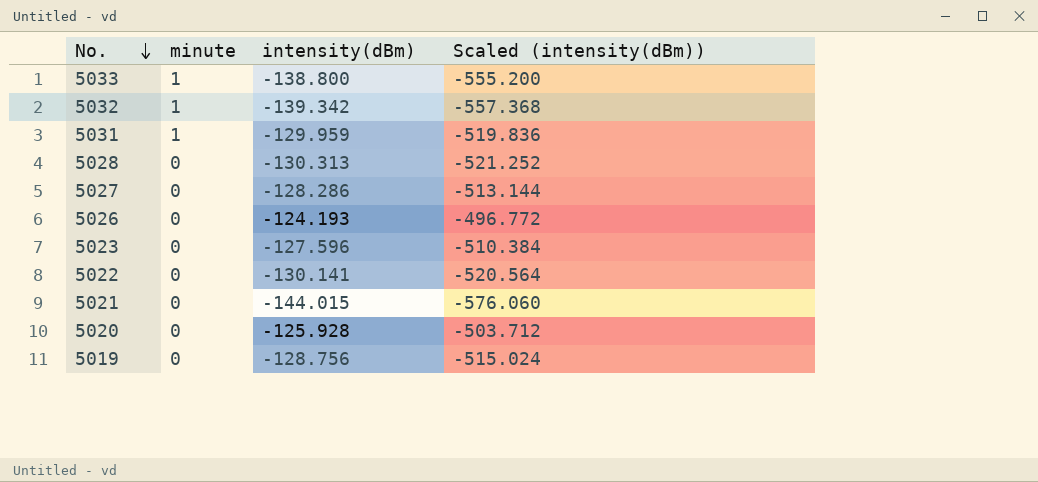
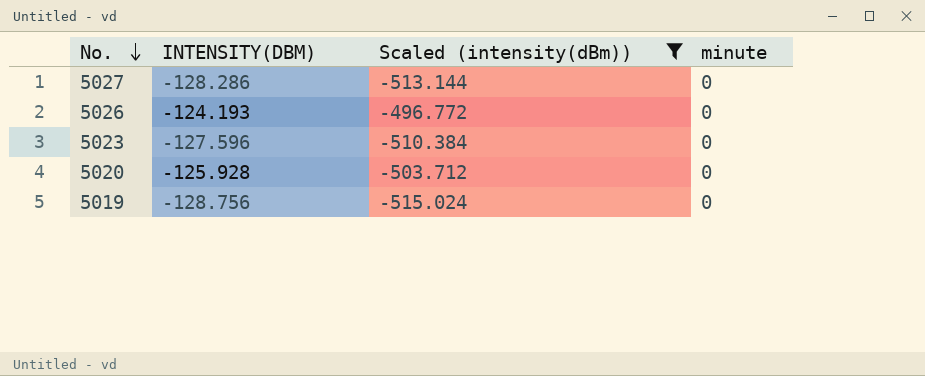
filter: none -> Scaled (intensity(dBm)) >= -515.024
column name: intensity(dBm) -> INTENSITY(DBM)
column minute | position: 2 -> 4

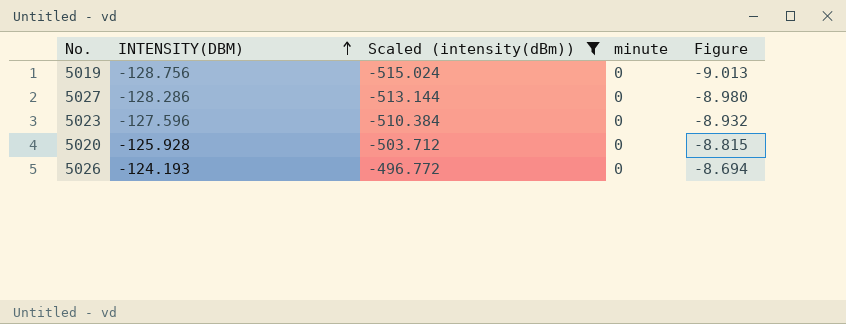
row order: No. descending -> INTENSITY(DBM) ascending
column Figure | formula: none -> [INTENSITY(DBM)] * 0.07

